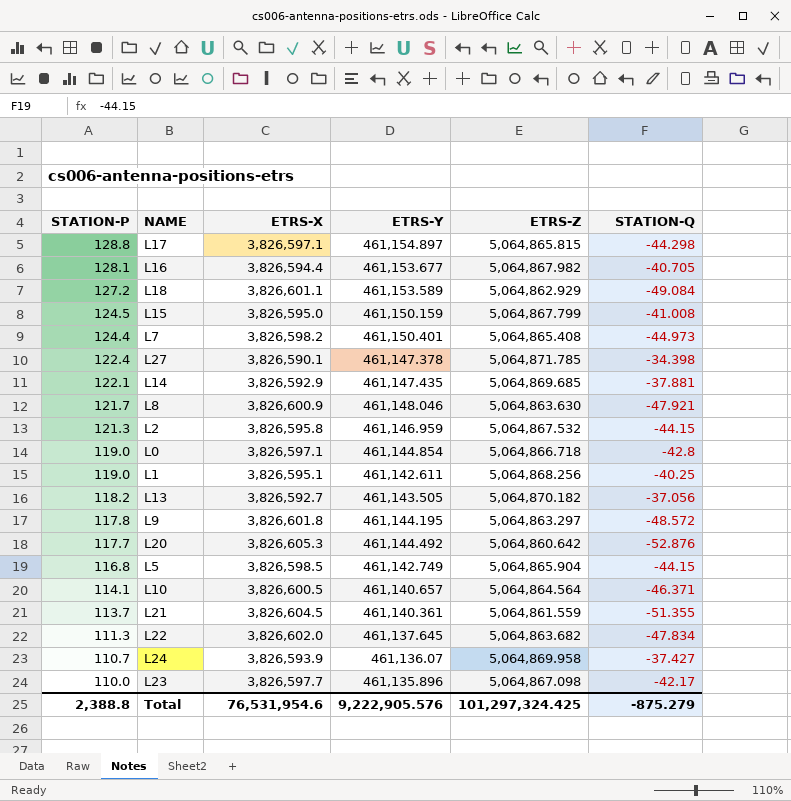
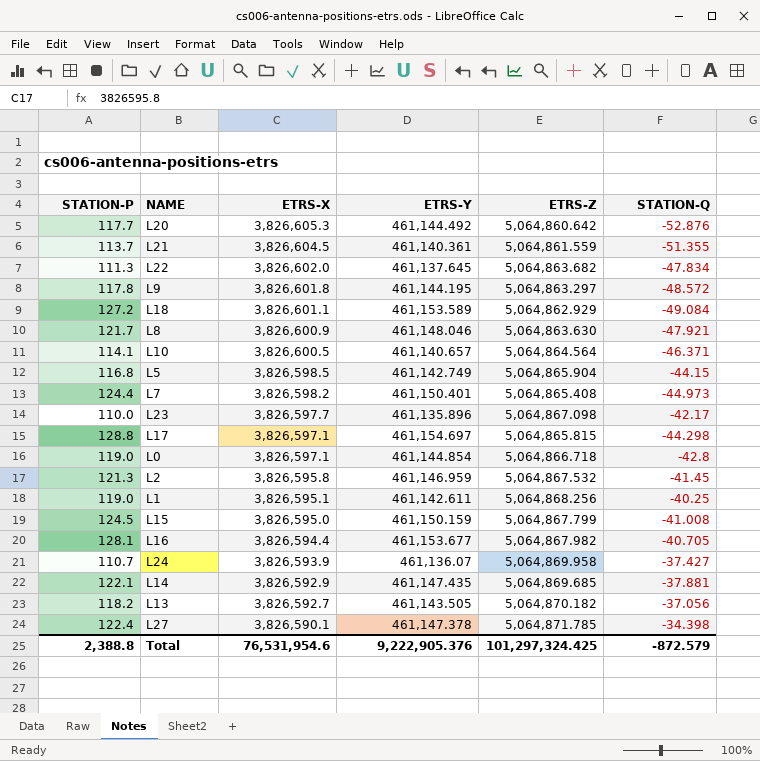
row order: STATION-P descending -> ETRS-X descending
L17 | ETRS-Y: 461,154.897 -> 461,154.697
L2 | STATION-Q: -44.15 -> -41.45
Total | ETRS-Y: 9,222,905.576 -> 9,222,905.376
Total | STATION-Q: -875.279 -> -872.579

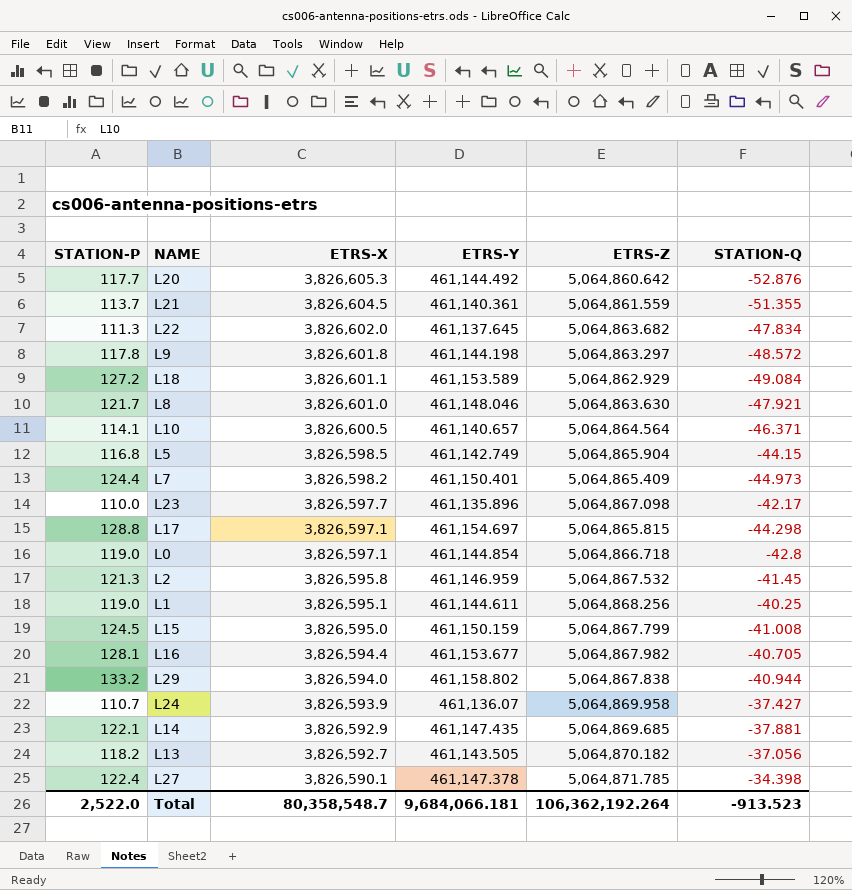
L9 | ETRS-Y: 461,144.195 -> 461,144.198
L8 | ETRS-X: 3,826,600.9 -> 3,826,601.0
L7 | ETRS-Z: 5,064,865.408 -> 5,064,865.409
L1 | ETRS-Y: 461,142.611 -> 461,144.611
row L29: none -> 133.2 | 3,826,594.0 | 461,158.802 | 5,064,867.838 | -40.944
Total | STATION-P: 2,388.8 -> 2,522.0
Total | ETRS-X: 76,531,954.6 -> 80,358,548.7
Total | ETRS-Y: 9,222,905.376 -> 9,684,066.181
Total | ETRS-Z: 101,297,324.425 -> 106,362,192.264
Total | STATION-Q: -872.579 -> -913.523

